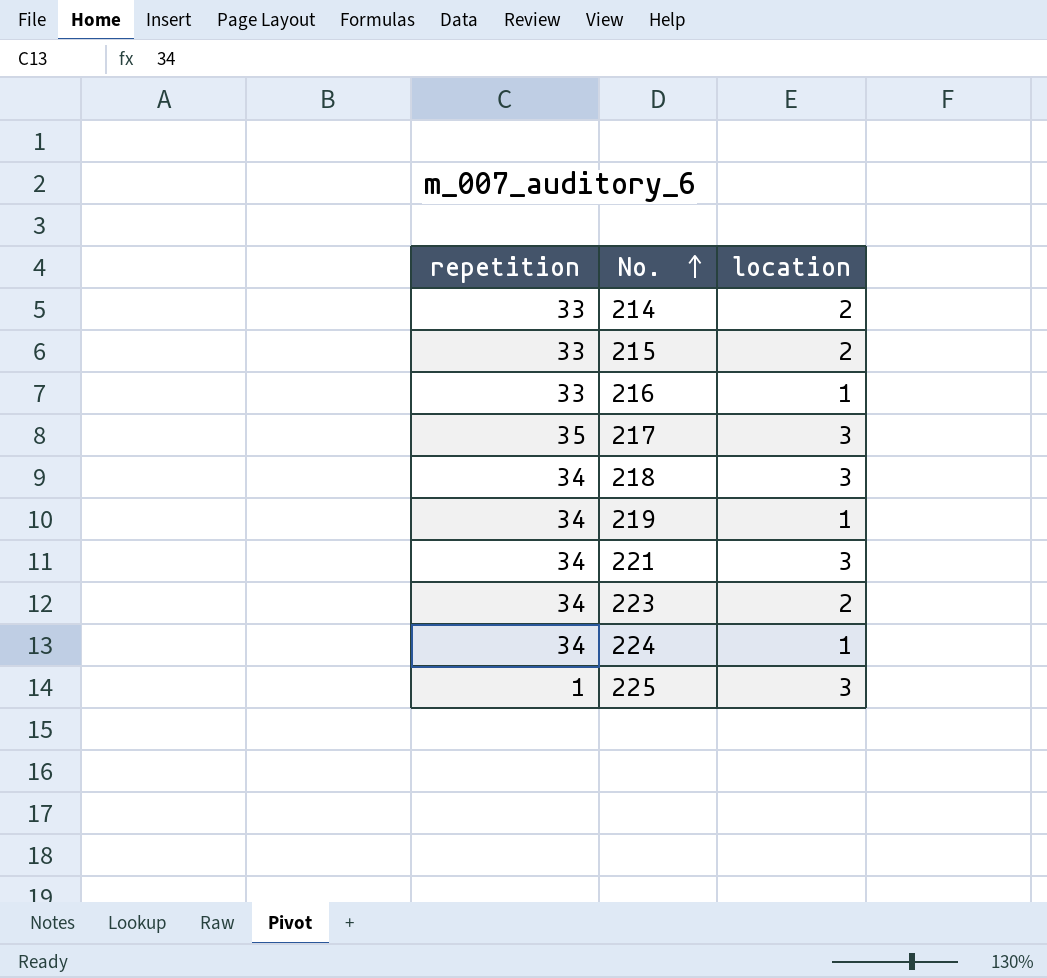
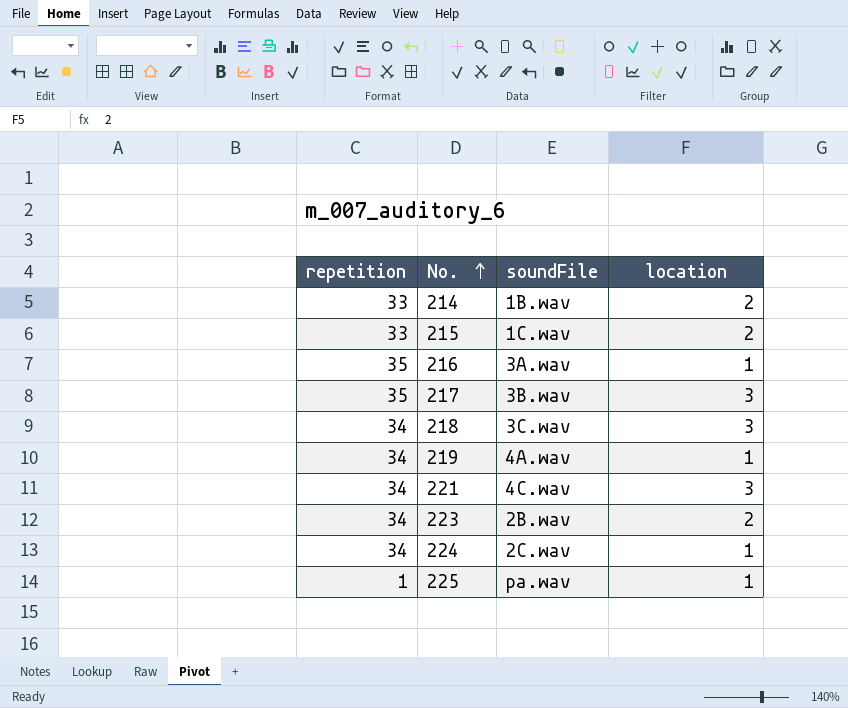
column soundFile | position: none -> 3
216 | repetition: 33 -> 35
225 | location: 3 -> 1

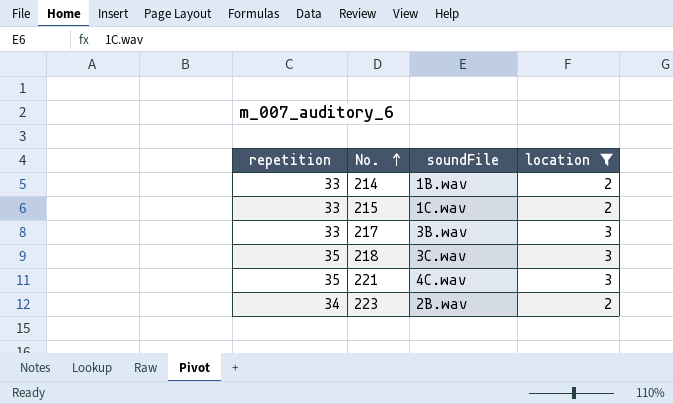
filter: none -> location != 1
217 | repetition: 35 -> 33
218 | repetition: 34 -> 35
221 | repetition: 34 -> 35

